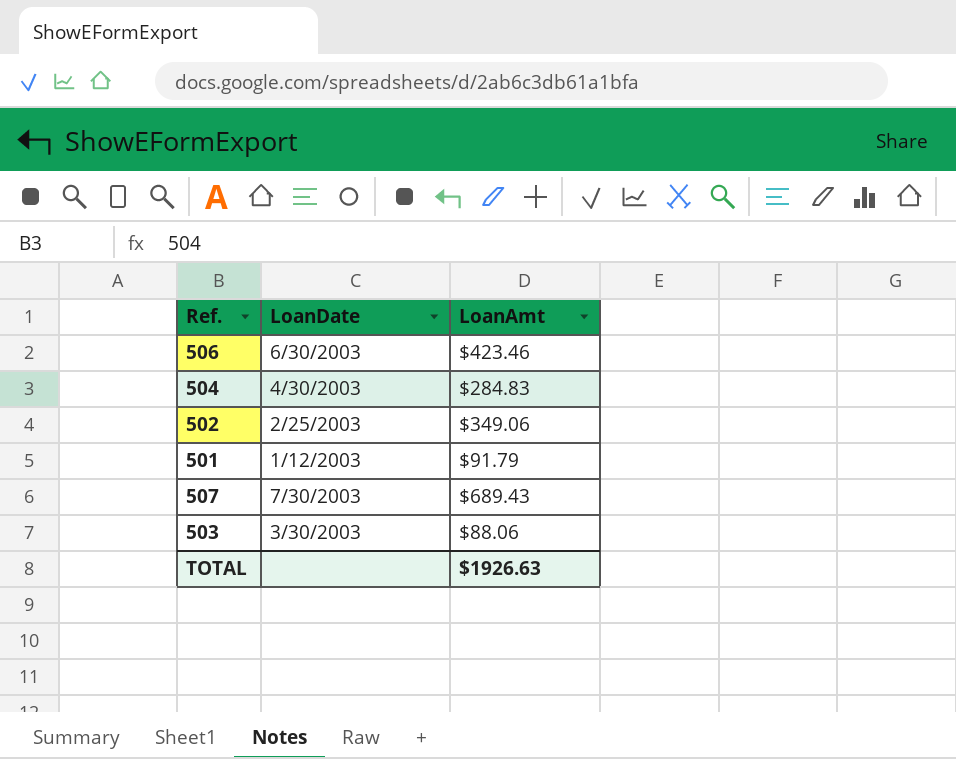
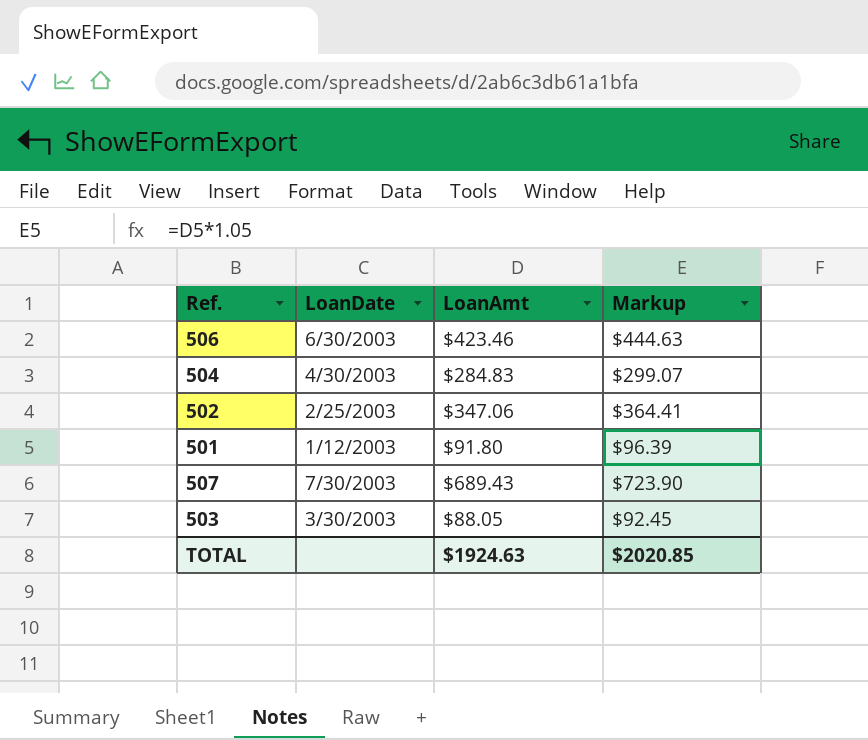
column Markup | formula: none -> [LoanAmt] * 1.05
502 | LoanAmt: $349.06 -> $347.06
501 | LoanAmt: $91.79 -> $91.80
503 | LoanAmt: $88.06 -> $88.05
TOTAL | LoanAmt: $1926.63 -> $1924.63

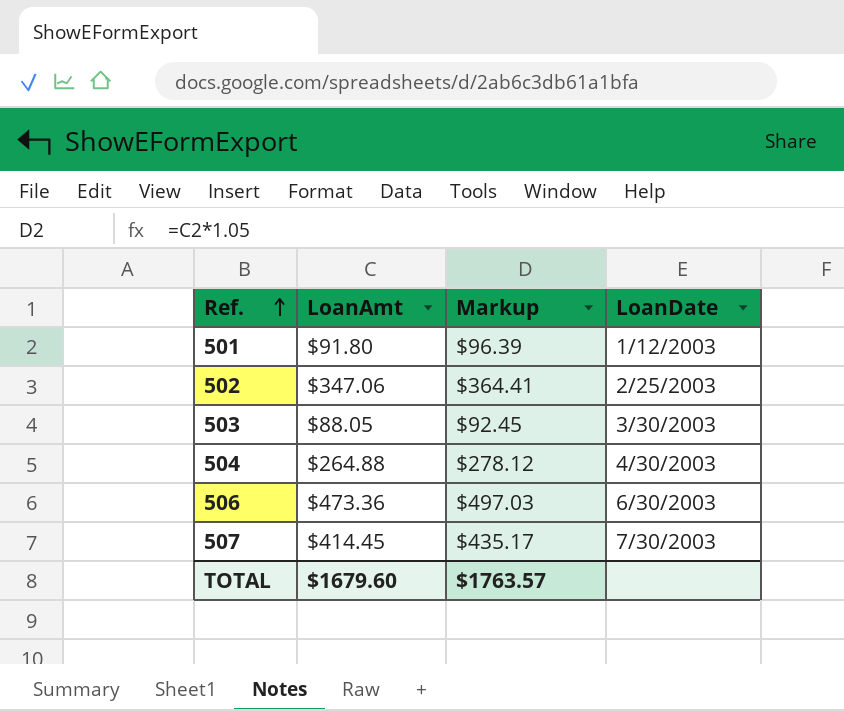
row order: none -> Ref. ascending
column LoanDate | position: 2 -> 4
504 | LoanAmt: $284.83 -> $264.88
504 | Markup: $299.07 -> $278.12
506 | LoanAmt: $423.46 -> $473.36
506 | Markup: $444.63 -> $497.03
507 | LoanAmt: $689.43 -> $414.45
507 | Markup: $723.90 -> $435.17
TOTAL | LoanAmt: $1924.63 -> $1679.60
TOTAL | Markup: $2020.85 -> $1763.57

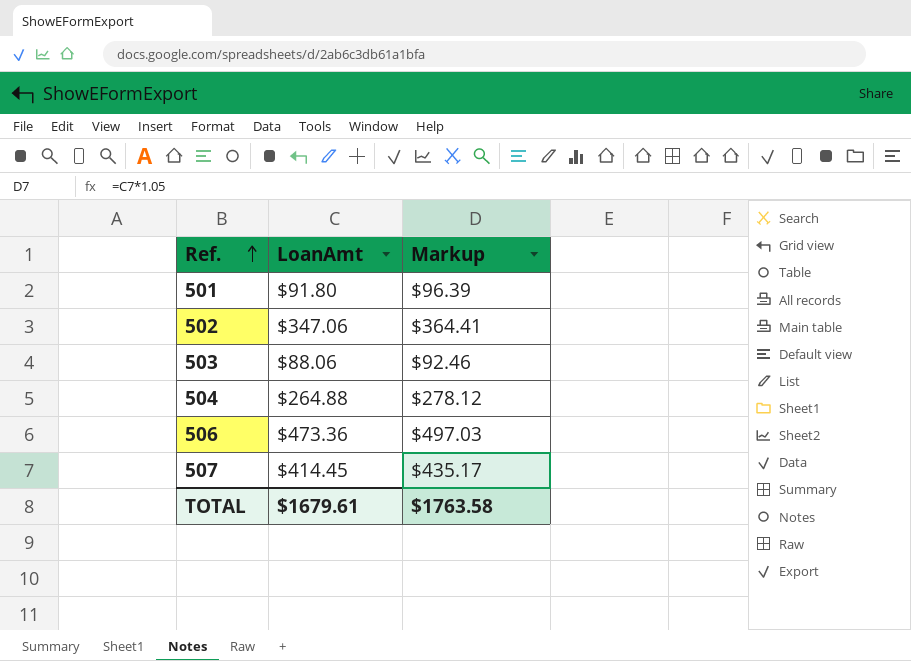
column LoanDate | position: 4 -> none
503 | LoanAmt: $88.05 -> $88.06
503 | Markup: $92.45 -> $92.46
TOTAL | LoanAmt: $1679.60 -> $1679.61
TOTAL | Markup: $1763.57 -> $1763.58

